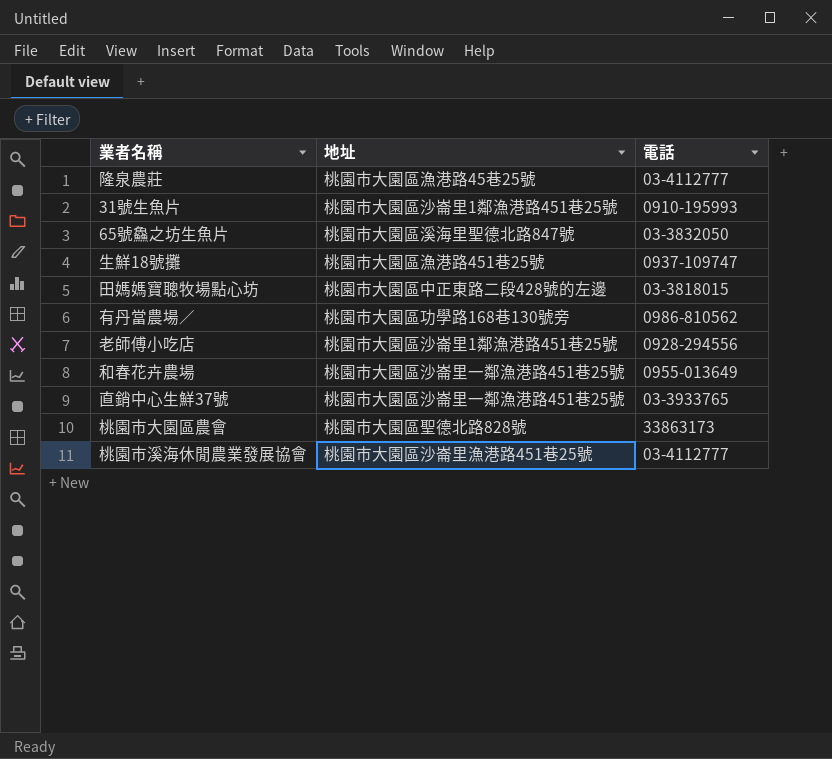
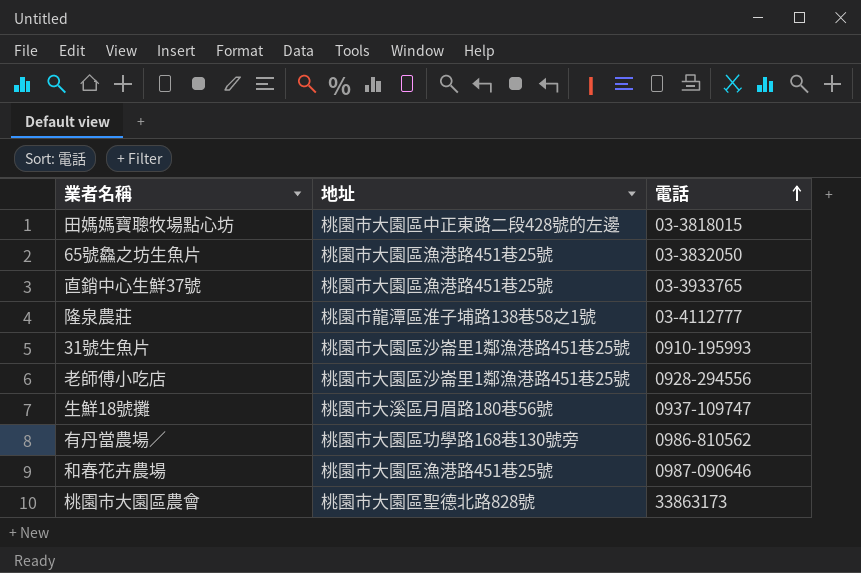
row order: none -> 電話 ascending
row 桃園市溪海休閒農業發展協會: 桃園市大園區沙崙里漁港路451巷25號 | 03-4112777 -> none
65號鱻之坊生魚片 | 地址: 桃園市大園區溪海里聖德北路847號 -> 桃園市大園區漁港路451巷25號
直銷中心生鮮37號 | 地址: 桃園市大園區沙崙里一鄰漁港路451巷25號 -> 桃園市大園區漁港路451巷25號
隆泉農莊 | 地址: 桃園市大園區漁港路45巷25號 -> 桃園市龍潭區淮子埔路138巷58之1號
生鮮18號攤 | 地址: 桃園市大園區漁港路451巷25號 -> 桃園市大溪區月眉路180巷56號
和春花卉農場 | 地址: 桃園市大園區沙崙里一鄰漁港路451巷25號 -> 桃園市大園區漁港路451巷25號
和春花卉農場 | 電話: 0955-013649 -> 0987-090646

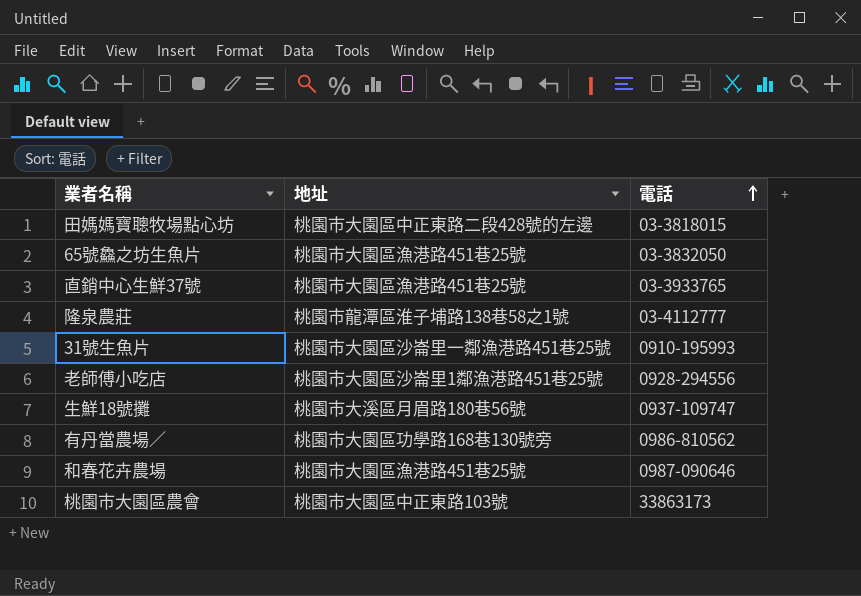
31號生魚片 | 地址: 桃園市大園區沙崙里1鄰漁港路451巷25號 -> 桃園市大園區沙崙里一鄰漁港路451巷25號
桃園市大園區農會 | 地址: 桃園市大園區聖德北路828號 -> 桃園市大園區中正東路103號

